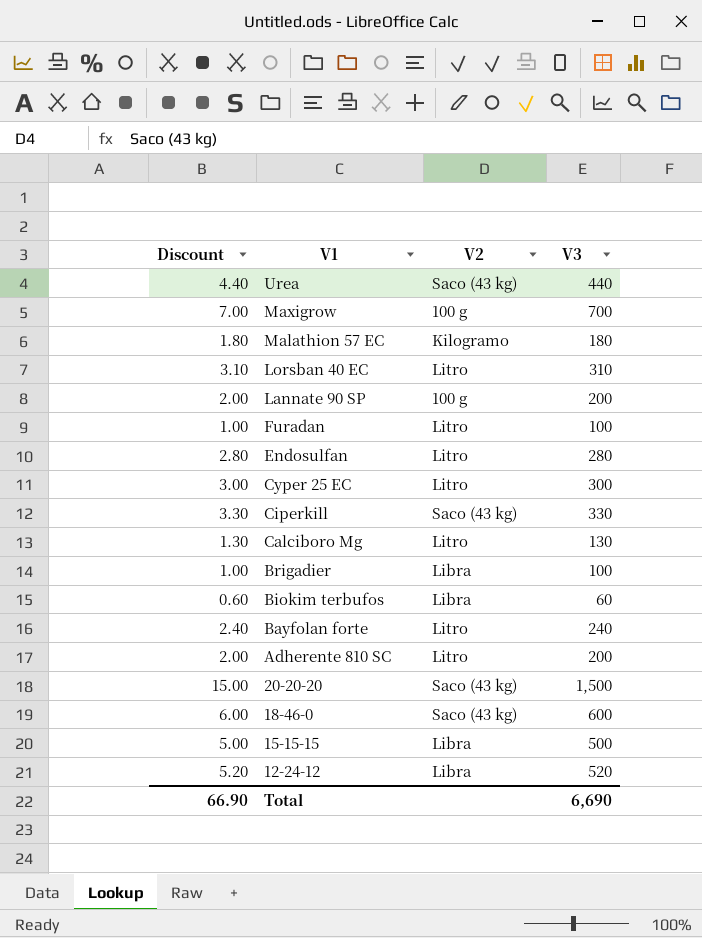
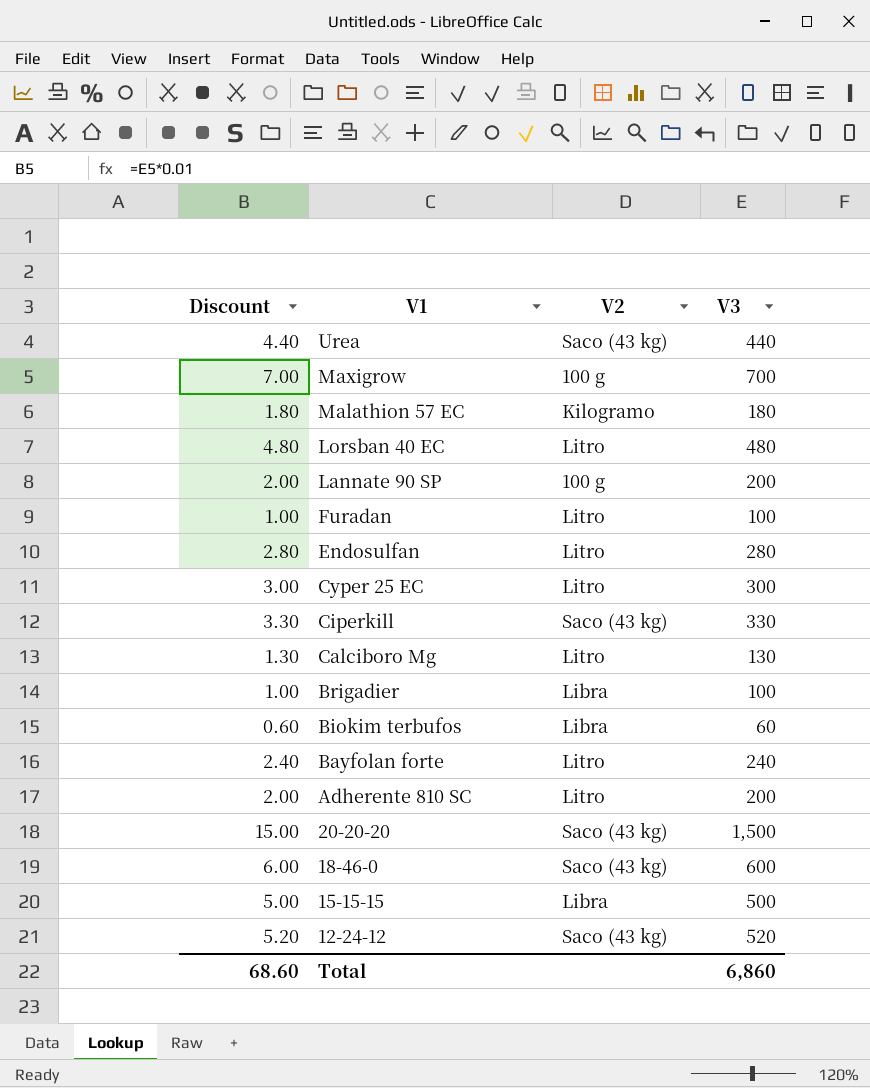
Lorsban 40 EC | Discount: 3.10 -> 4.80
Lorsban 40 EC | V3: 310 -> 480
12-24-12 | V2: Libra -> Saco (43 kg)
Total | Discount: 66.90 -> 68.60
Total | V3: 6,690 -> 6,860

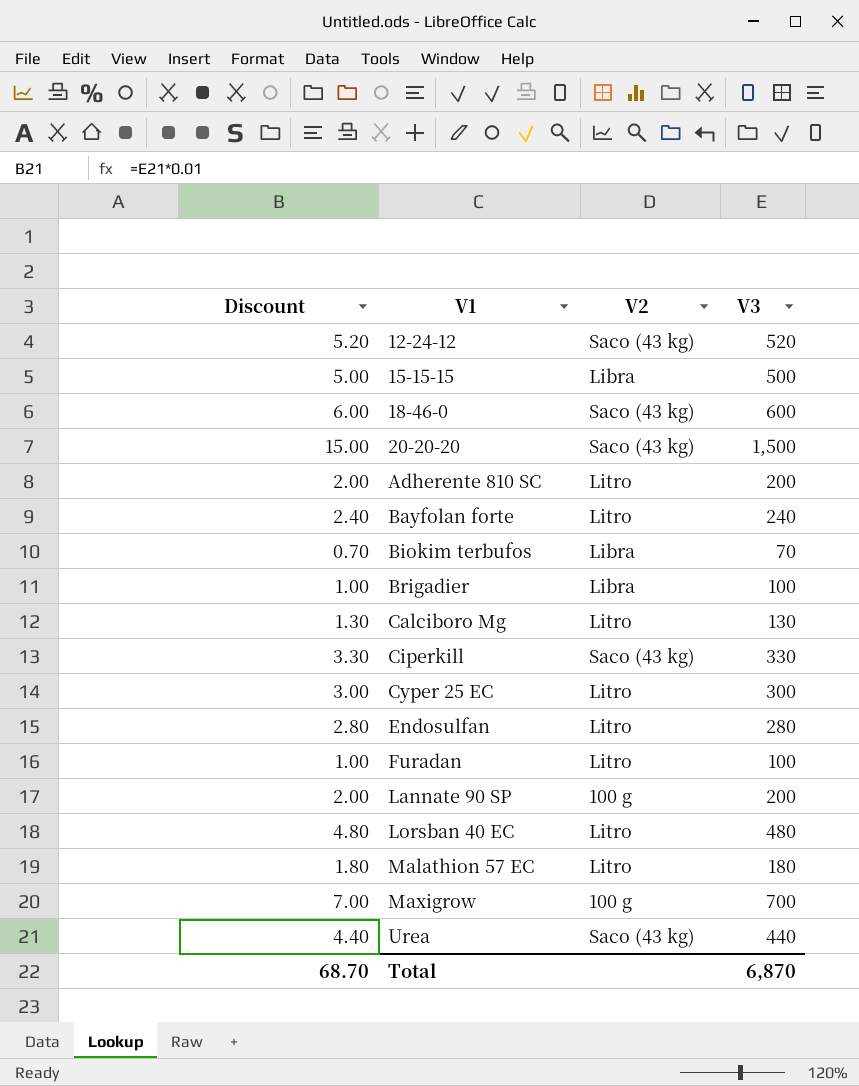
row order: V1 descending -> V1 ascending
Biokim terbufos | Discount: 0.60 -> 0.70
Biokim terbufos | V3: 60 -> 70
Malathion 57 EC | V2: Kilogramo -> Litro
Total | Discount: 68.60 -> 68.70
Total | V3: 6,860 -> 6,870

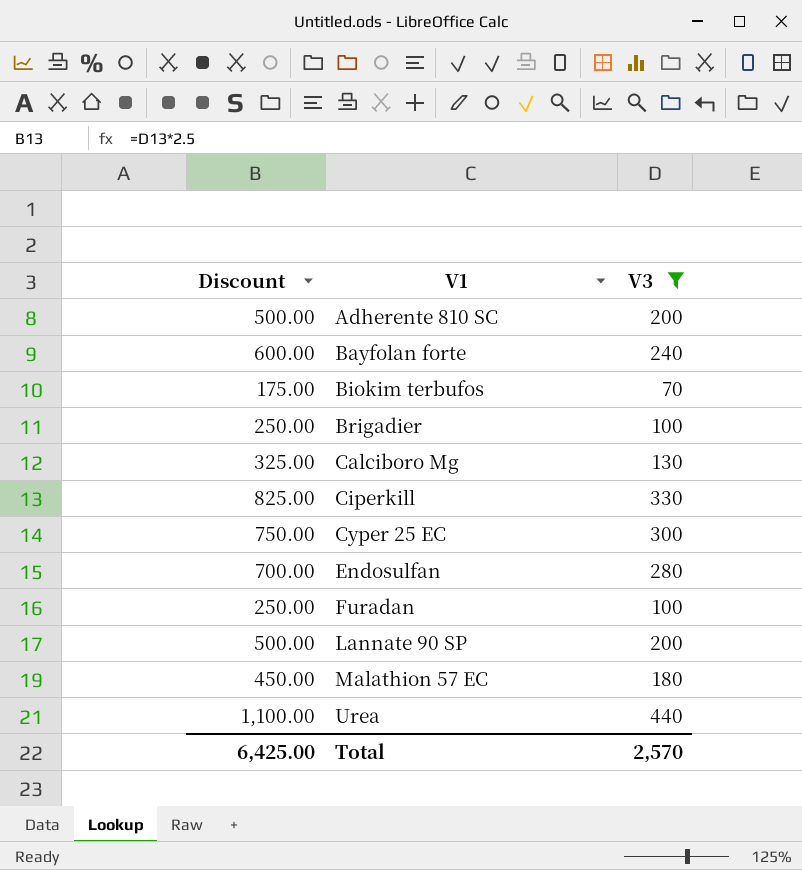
filter: none -> V3 <= 440
column V2 | position: 3 -> none
column Discount | formula: [V3] * 0.01 -> [V3] * 2.5
Total | Discount: 68.70 -> 6,425.00
Total | V3: 6,870 -> 2,570

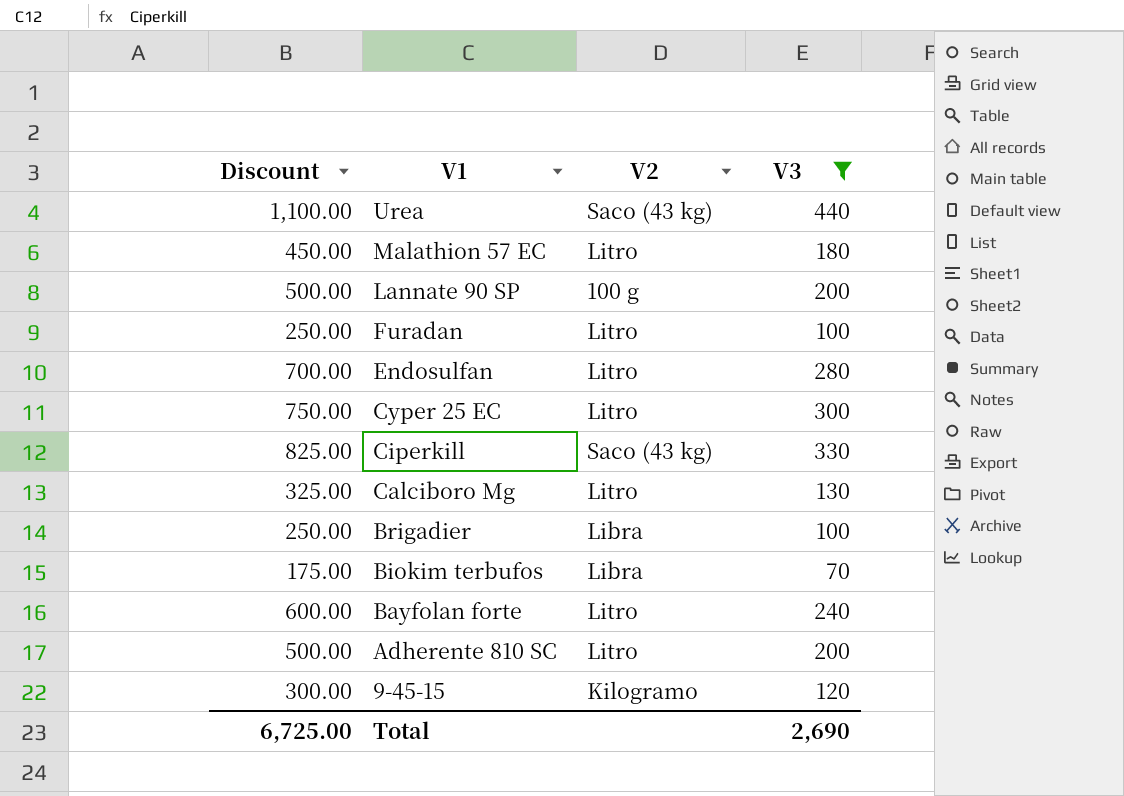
row order: V1 ascending -> V1 descending
column V2 | position: none -> 3
row 9-45-15: none -> 300.00 | Kilogramo | 120
Total | Discount: 6,425.00 -> 6,725.00
Total | V3: 2,570 -> 2,690

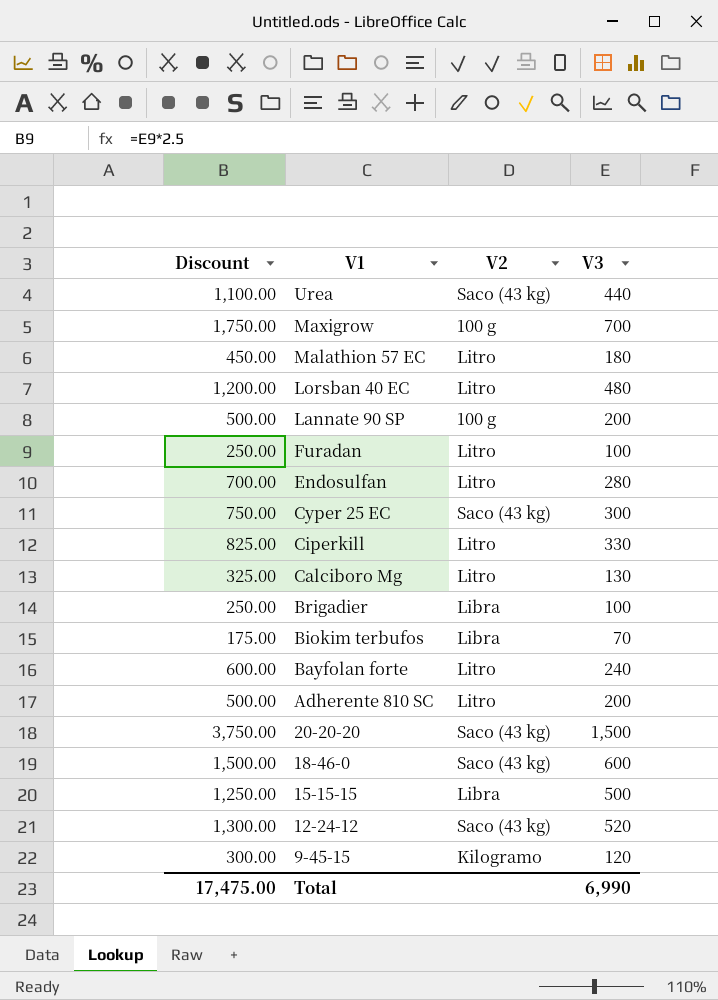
filter: V3 <= 440 -> none
Cyper 25 EC | V2: Litro -> Saco (43 kg)
Ciperkill | V2: Saco (43 kg) -> Litro
Total | Discount: 6,725.00 -> 17,475.00
Total | V3: 2,690 -> 6,990

